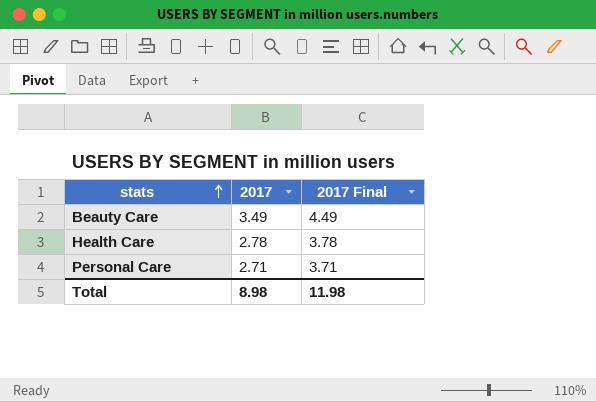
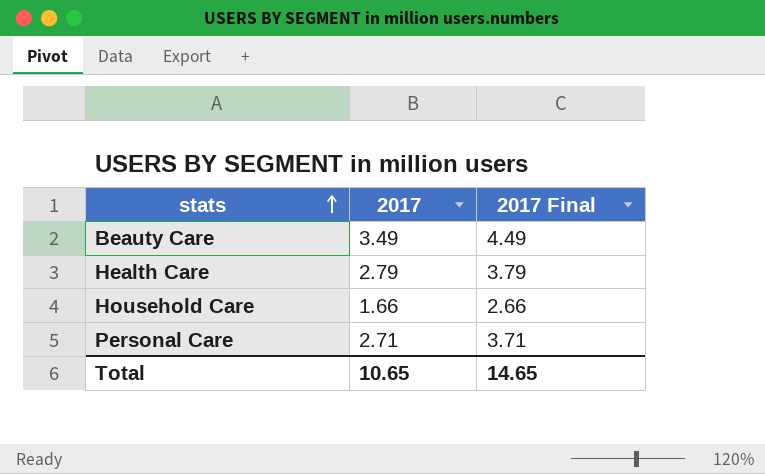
Health Care | 2017: 2.78 -> 2.79
Health Care | 2017 Final: 3.78 -> 3.79
row Household Care: none -> 1.66 | 2.66
Total | 2017: 8.98 -> 10.65
Total | 2017 Final: 11.98 -> 14.65

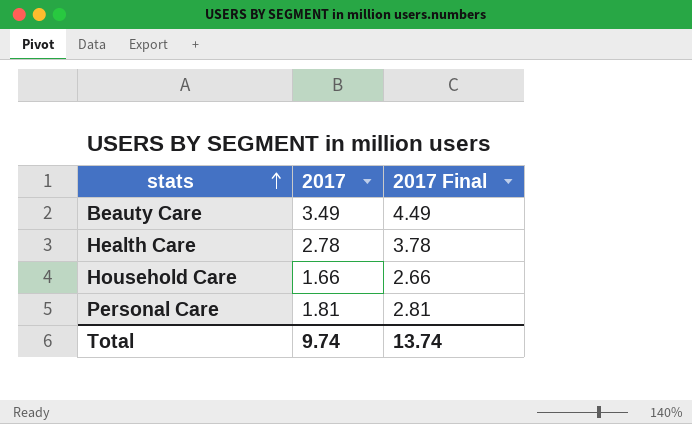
Health Care | 2017: 2.79 -> 2.78
Health Care | 2017 Final: 3.79 -> 3.78
Personal Care | 2017: 2.71 -> 1.81
Personal Care | 2017 Final: 3.71 -> 2.81
Total | 2017: 10.65 -> 9.74
Total | 2017 Final: 14.65 -> 13.74

